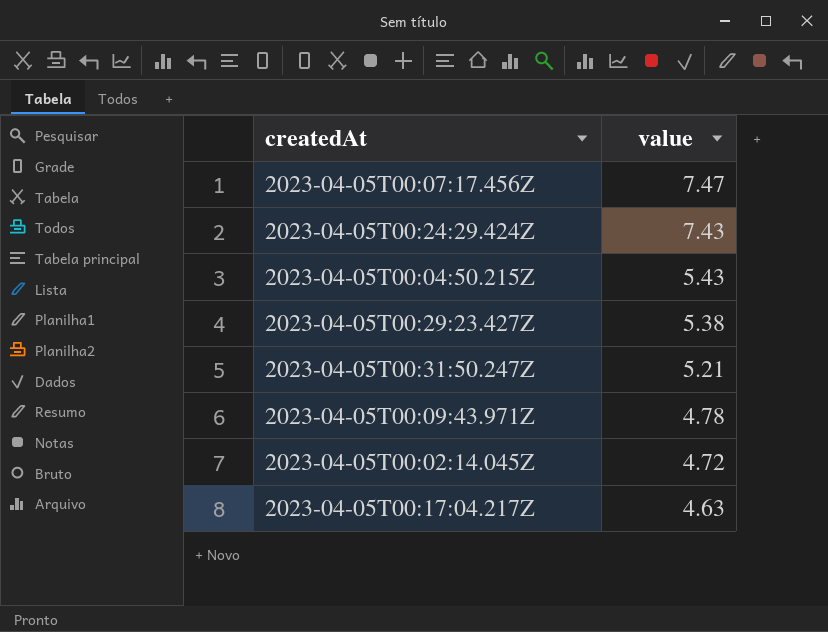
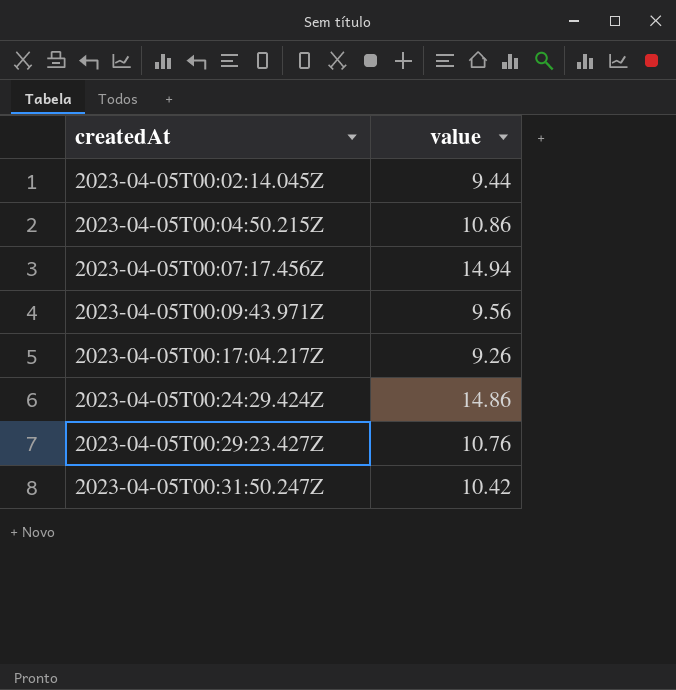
row order: value descending -> createdAt ascending
2023-04-05T00:02:14.045Z | value: 4.72 -> 9.44
2023-04-05T00:04:50.215Z | value: 5.43 -> 10.86
2023-04-05T00:07:17.456Z | value: 7.47 -> 14.94
2023-04-05T00:09:43.971Z | value: 4.78 -> 9.56
2023-04-05T00:17:04.217Z | value: 4.63 -> 9.26
2023-04-05T00:24:29.424Z | value: 7.43 -> 14.86
2023-04-05T00:29:23.427Z | value: 5.38 -> 10.76
2023-04-05T00:31:50.247Z | value: 5.21 -> 10.42

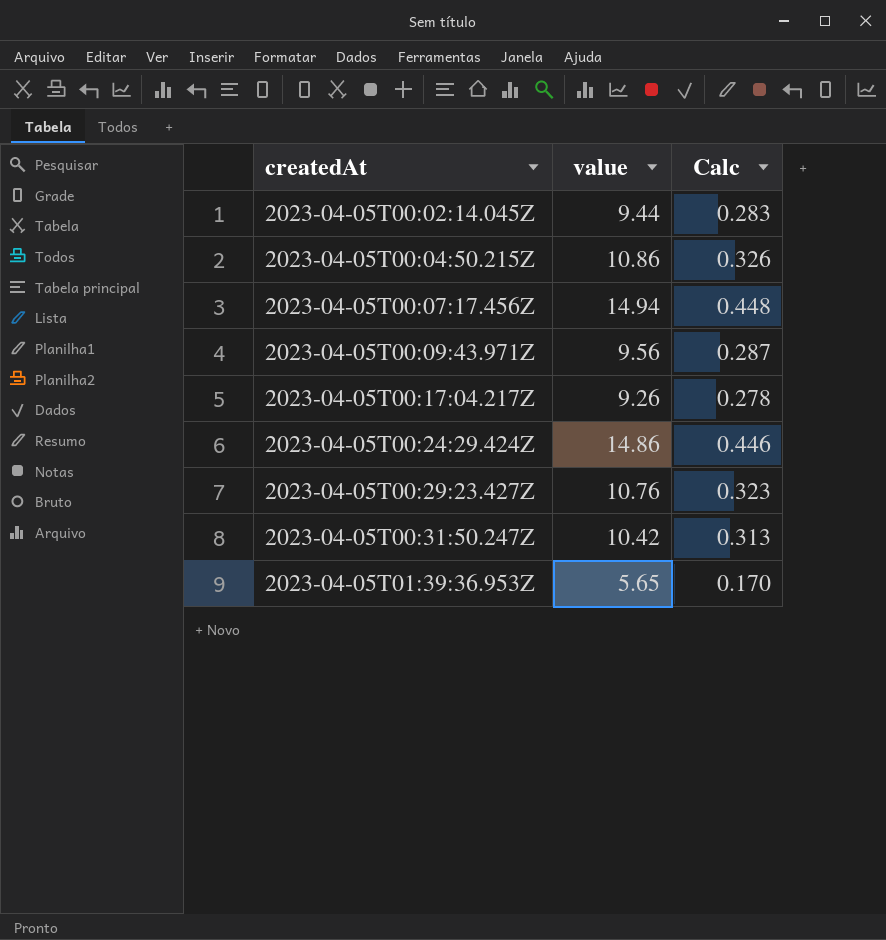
column Calc | formula: none -> [value] * 0.03
row 2023-04-05T01:39:36.953Z: none -> 5.65 | 0.170

